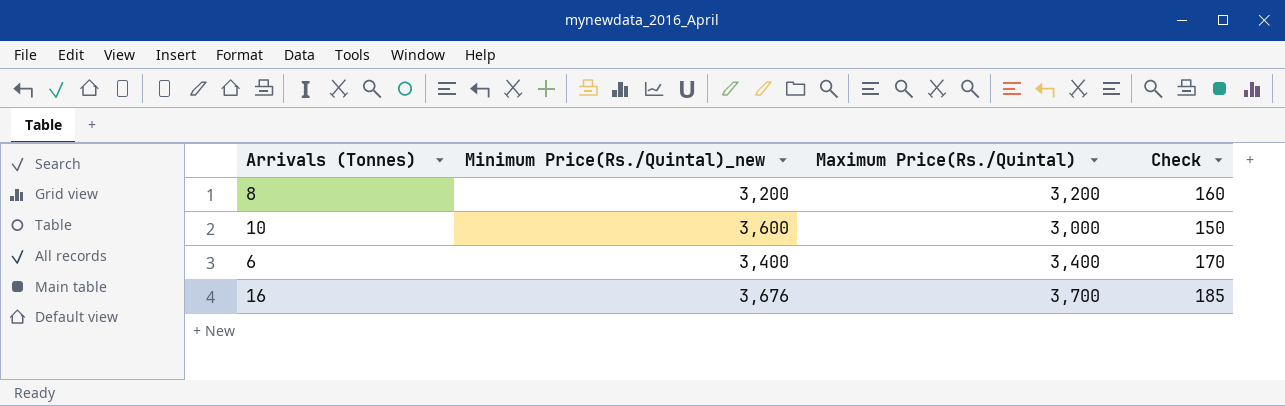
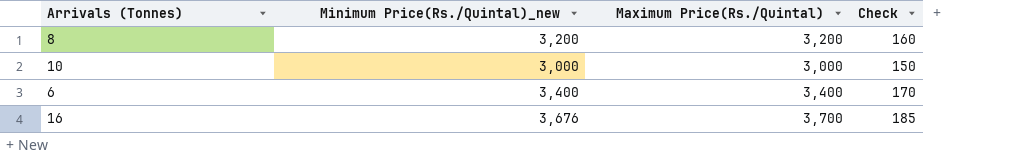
10 | Minimum Price(Rs./Quintal)_new: 3,600 -> 3,000

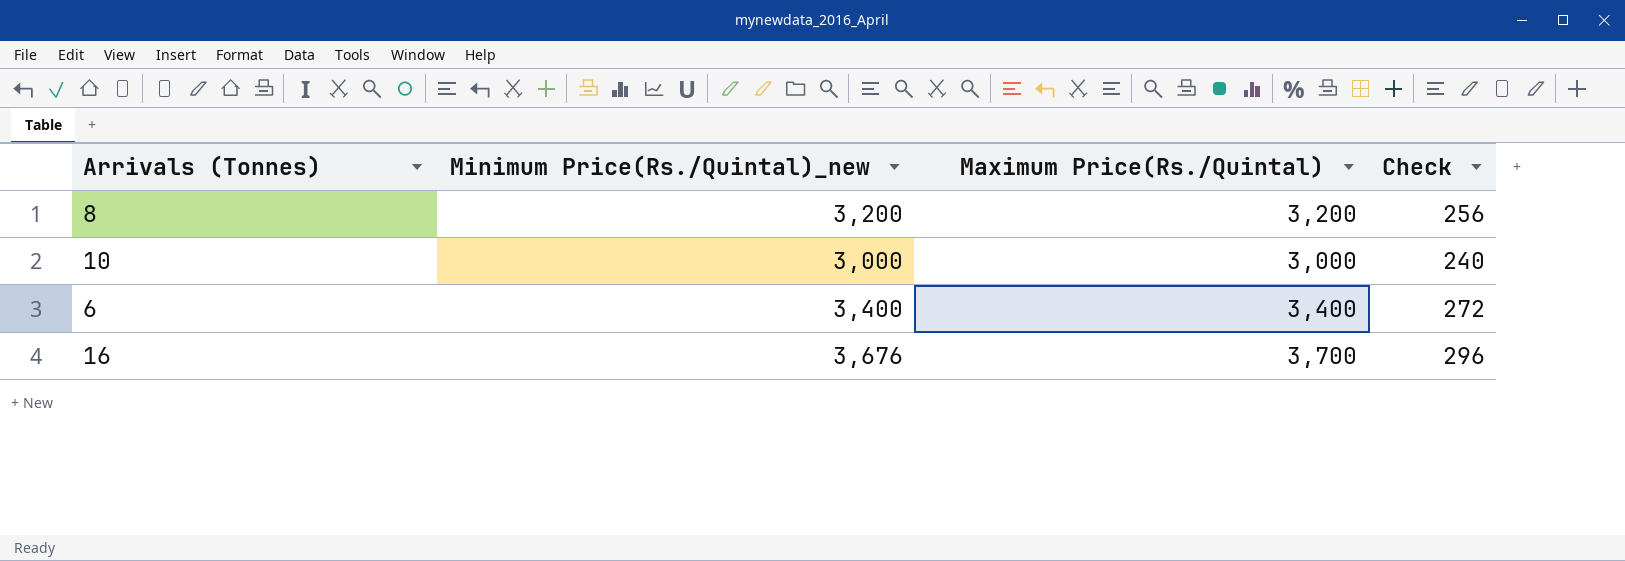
column Check | formula: [Maximum Price(Rs./Quintal)] * 0.05 -> [Maximum Price(Rs./Quintal)] * 0.08

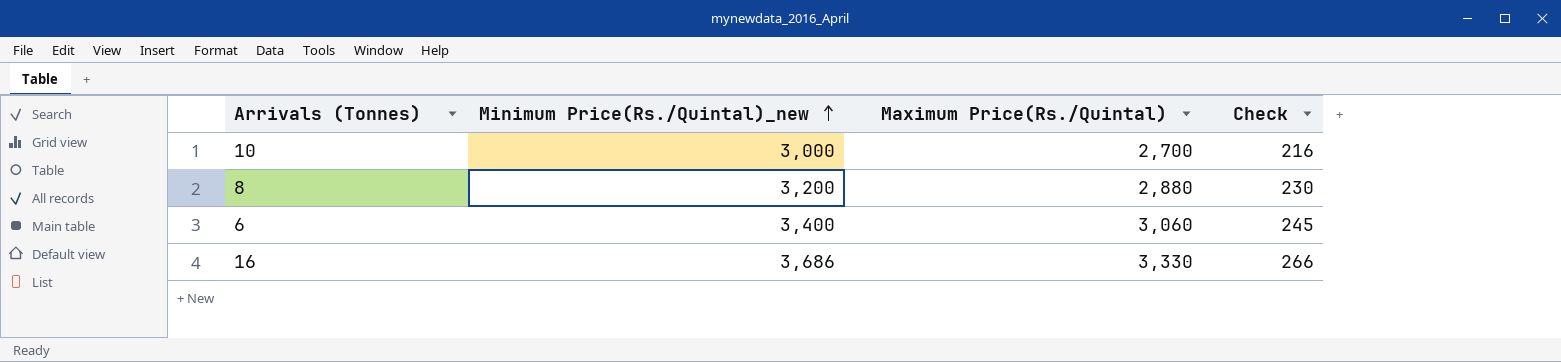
row order: none -> Minimum Price(Rs./Quintal)_new ascending
10 | Maximum Price(Rs./Quintal): 3,000 -> 2,700
10 | Check: 240 -> 216
8 | Maximum Price(Rs./Quintal): 3,200 -> 2,880
8 | Check: 256 -> 230
6 | Maximum Price(Rs./Quintal): 3,400 -> 3,060
6 | Check: 272 -> 245
16 | Minimum Price(Rs./Quintal)_new: 3,676 -> 3,686
16 | Maximum Price(Rs./Quintal): 3,700 -> 3,330
16 | Check: 296 -> 266

